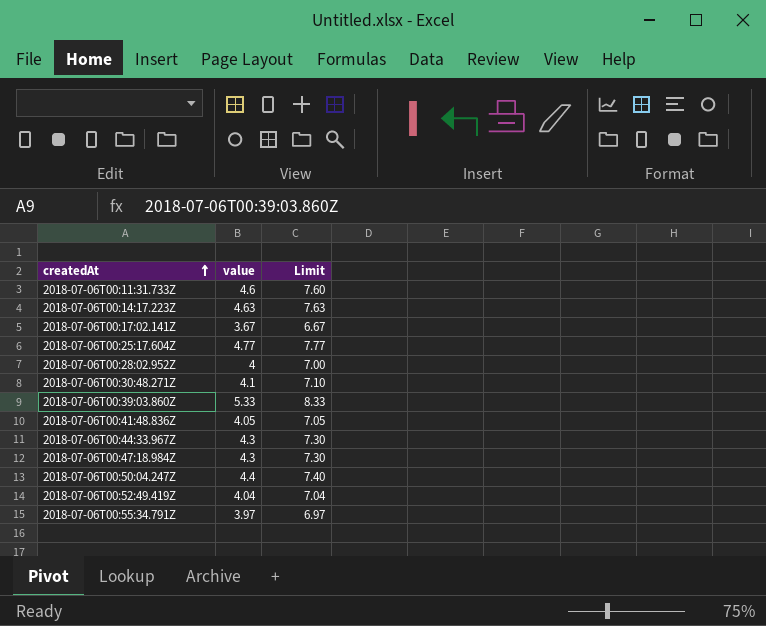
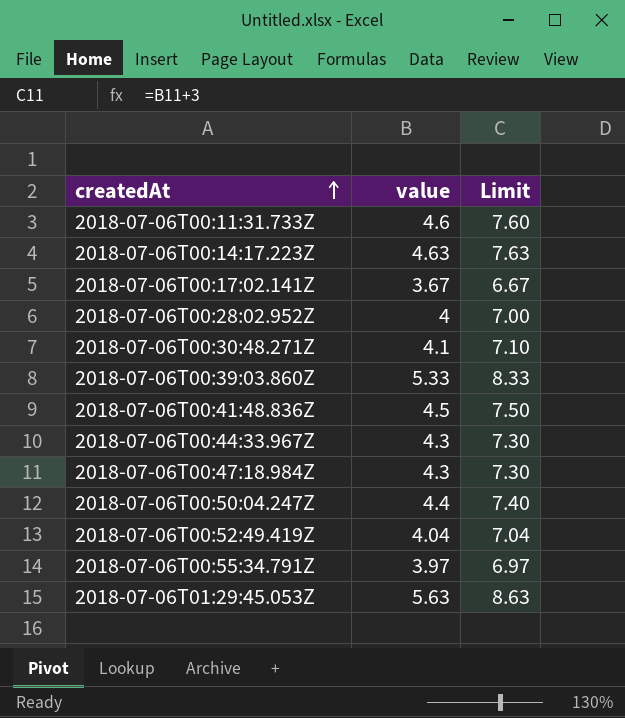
row 2018-07-06T00:25:17.604Z: 4.77 | 7.77 -> none
2018-07-06T00:41:48.836Z | value: 4.05 -> 4.5
2018-07-06T00:41:48.836Z | Limit: 7.05 -> 7.50
row 2018-07-06T01:29:45.053Z: none -> 5.63 | 8.63

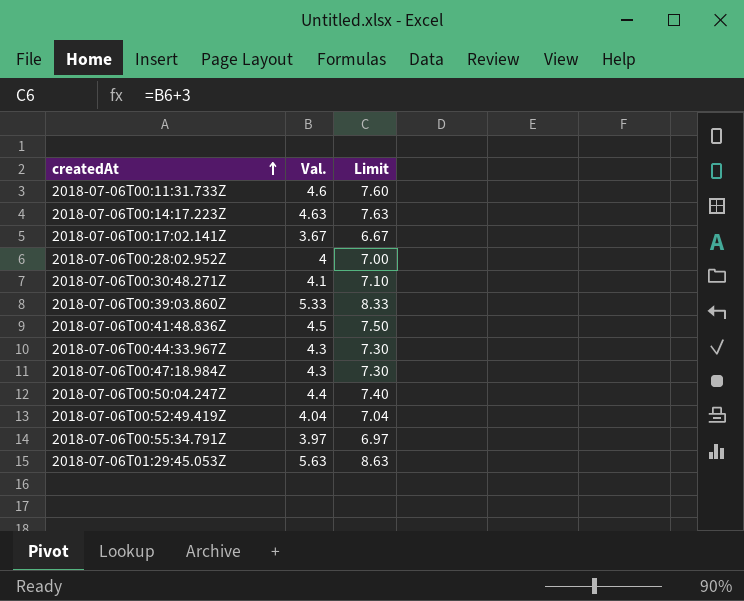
column name: value -> Val.

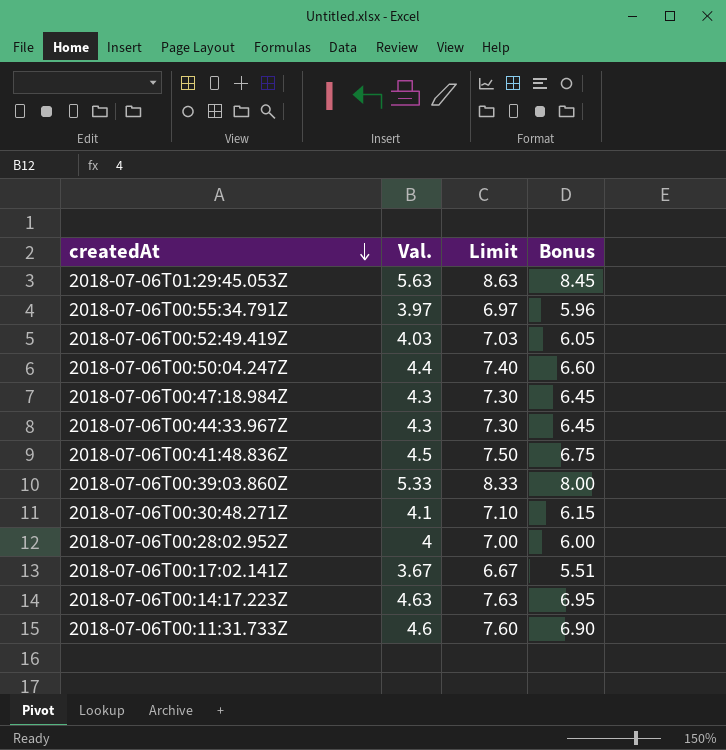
row order: createdAt ascending -> createdAt descending
column Bonus | formula: none -> [Val.] * 1.5
2018-07-06T00:52:49.419Z | Val.: 4.04 -> 4.03
2018-07-06T00:52:49.419Z | Limit: 7.04 -> 7.03

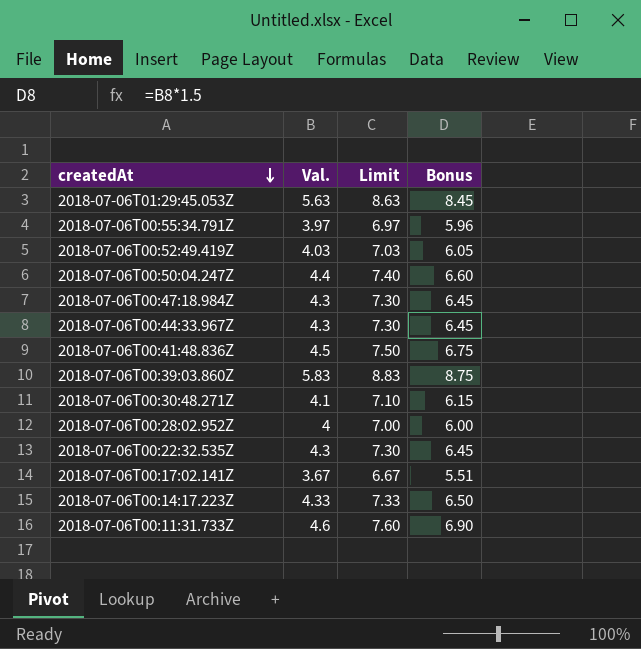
2018-07-06T00:39:03.860Z | Val.: 5.33 -> 5.83
2018-07-06T00:39:03.860Z | Limit: 8.33 -> 8.83
2018-07-06T00:39:03.860Z | Bonus: 8.00 -> 8.75
row 2018-07-06T00:22:32.535Z: none -> 4.3 | 7.30 | 6.45
2018-07-06T00:14:17.223Z | Val.: 4.63 -> 4.33
2018-07-06T00:14:17.223Z | Limit: 7.63 -> 7.33
2018-07-06T00:14:17.223Z | Bonus: 6.95 -> 6.50

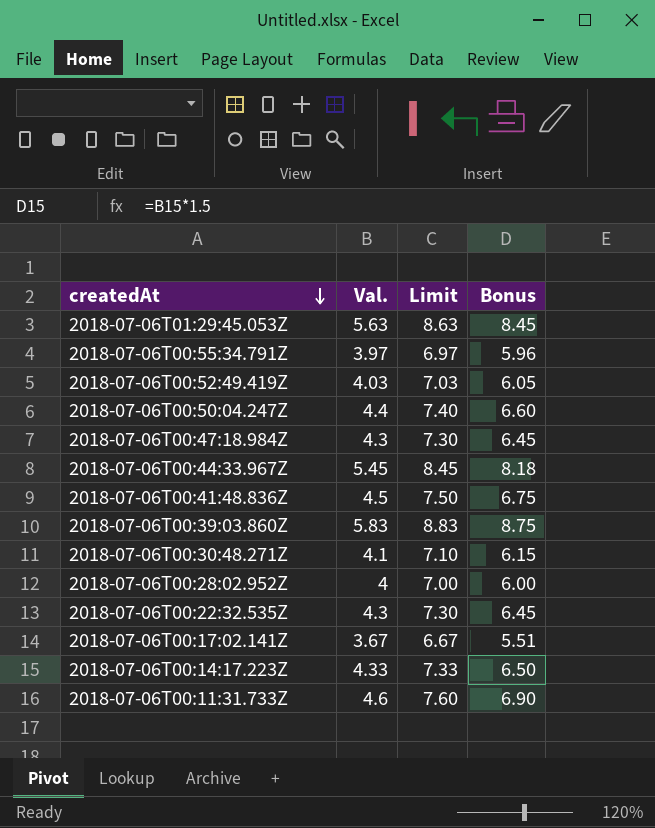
2018-07-06T00:44:33.967Z | Val.: 4.3 -> 5.45
2018-07-06T00:44:33.967Z | Limit: 7.30 -> 8.45
2018-07-06T00:44:33.967Z | Bonus: 6.45 -> 8.18

